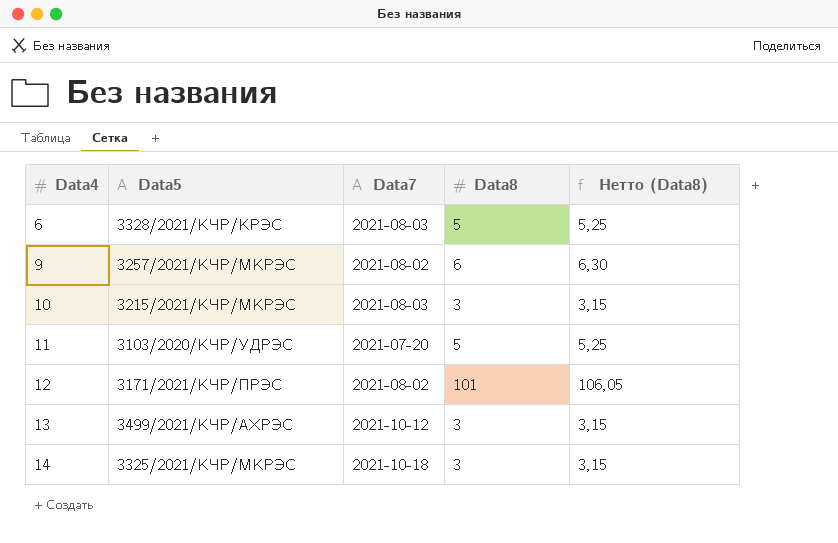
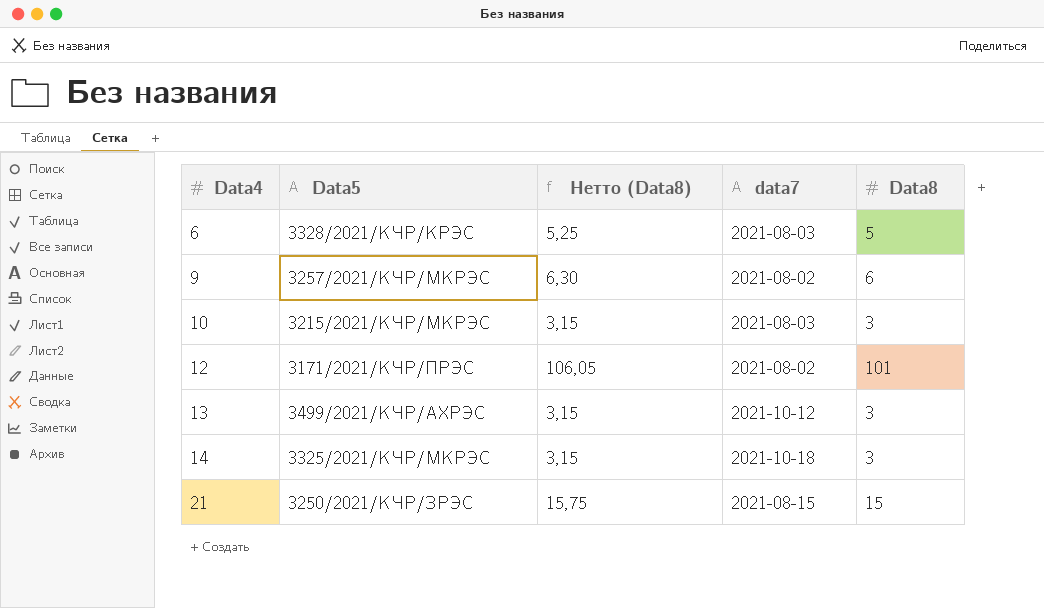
column Нетто (Data8) | position: 5 -> 3
column name: Data7 -> data7
row 11: 3103/2020/КЧР/УДРЭС | 2021-07-20 | 5 | 5,25 -> none
row 21: none -> 3250/2021/КЧР/ЗРЭС | 15,75 | 2021-08-15 | 15

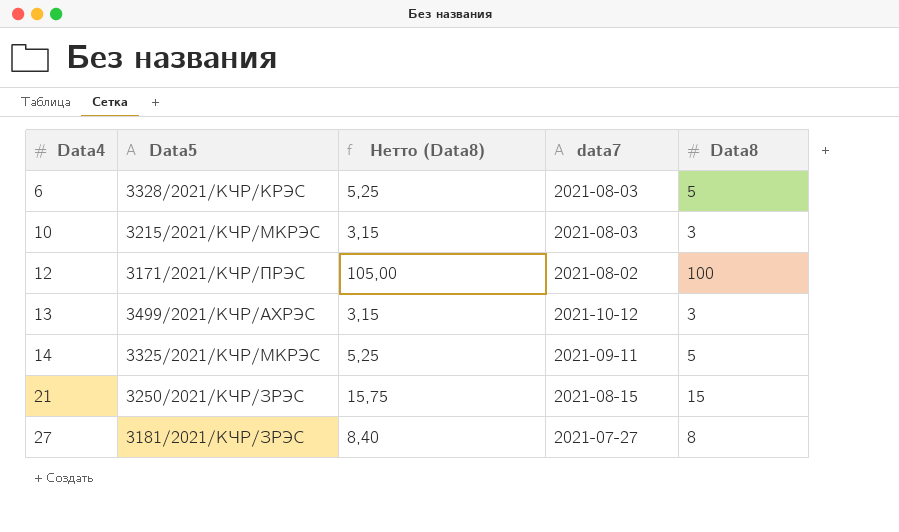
row 9: 3257/2021/КЧР/МКРЭС | 6,30 | 2021-08-02 | 6 -> none
12 | Нетто (Data8): 106,05 -> 105,00
12 | Data8: 101 -> 100
14 | Нетто (Data8): 3,15 -> 5,25
14 | data7: 2021-10-18 -> 2021-09-11
14 | Data8: 3 -> 5
row 27: none -> 3181/2021/КЧР/ЗРЭС | 8,40 | 2021-07-27 | 8

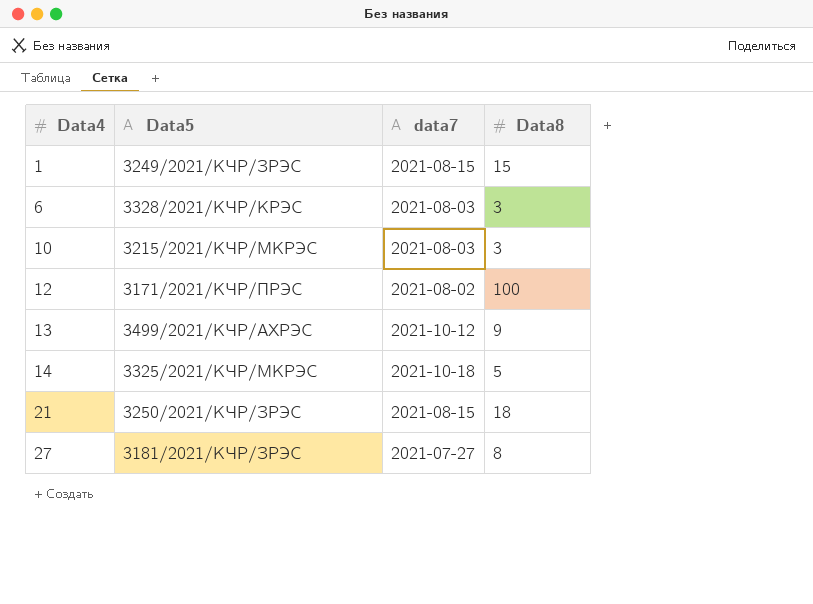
column Нетто (Data8) | formula: [Data8] * 1,05 -> none
row 1: none -> 3249/2021/КЧР/ЗРЭС | 2021-08-15 | 15
6 | Data8: 5 -> 3
13 | Data8: 3 -> 9
14 | data7: 2021-09-11 -> 2021-10-18
21 | Data8: 15 -> 18

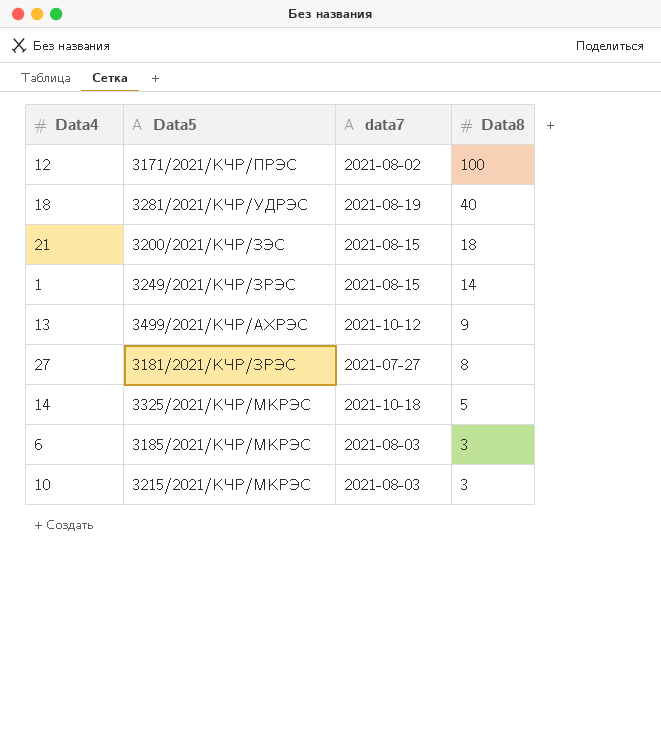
row order: Data4 ascending -> Data8 descending
row 18: none -> 3281/2021/КЧР/УДРЭС | 2021-08-19 | 40
21 | Data5: 3250/2021/КЧР/ЗРЭС -> 3200/2021/КЧР/ЗЭС
1 | Data8: 15 -> 14
6 | Data5: 3328/2021/КЧР/КРЭС -> 3185/2021/КЧР/МКРЭС

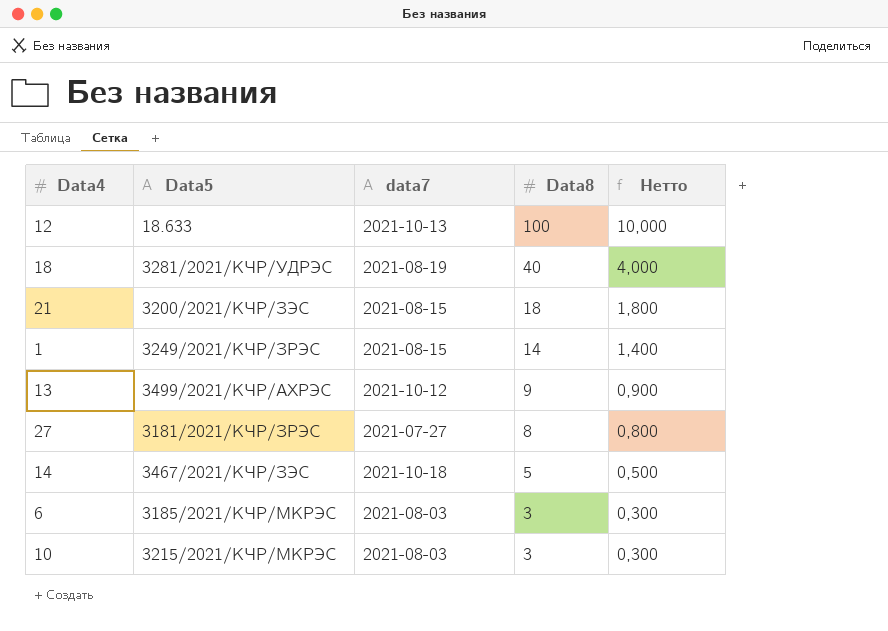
column Нетто | formula: none -> [Data8] * 0,1
12 | Data5: 3171/2021/КЧР/ПРЭС -> 18.633
12 | data7: 2021-08-02 -> 2021-10-13
14 | Data5: 3325/2021/КЧР/МКРЭС -> 3467/2021/КЧР/ЗЭС

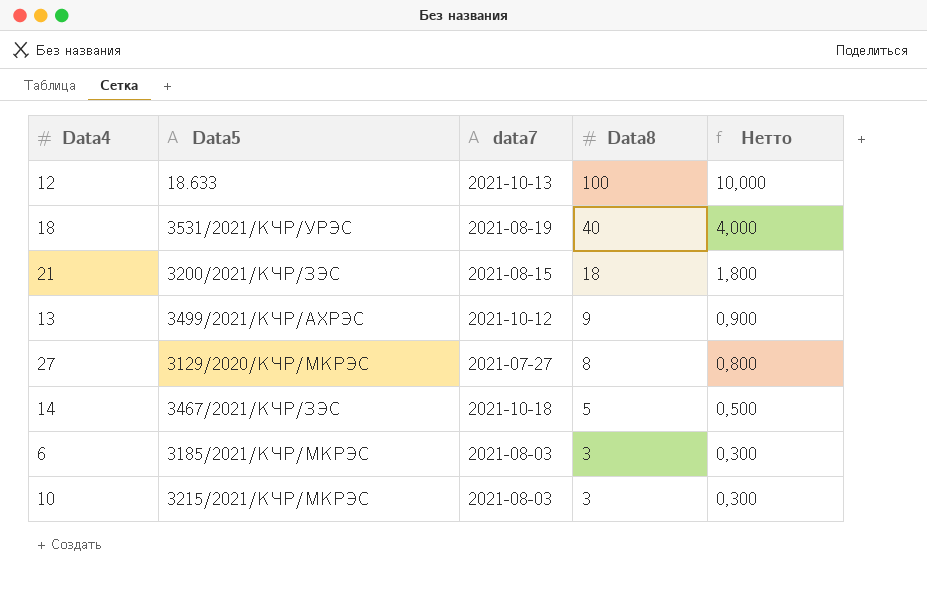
row 1: 3249/2021/КЧР/ЗРЭС | 2021-08-15 | 14 | 1,400 -> none
18 | Data5: 3281/2021/КЧР/УДРЭС -> 3531/2021/КЧР/УРЭС
27 | Data5: 3181/2021/КЧР/ЗРЭС -> 3129/2020/КЧР/МКРЭС

